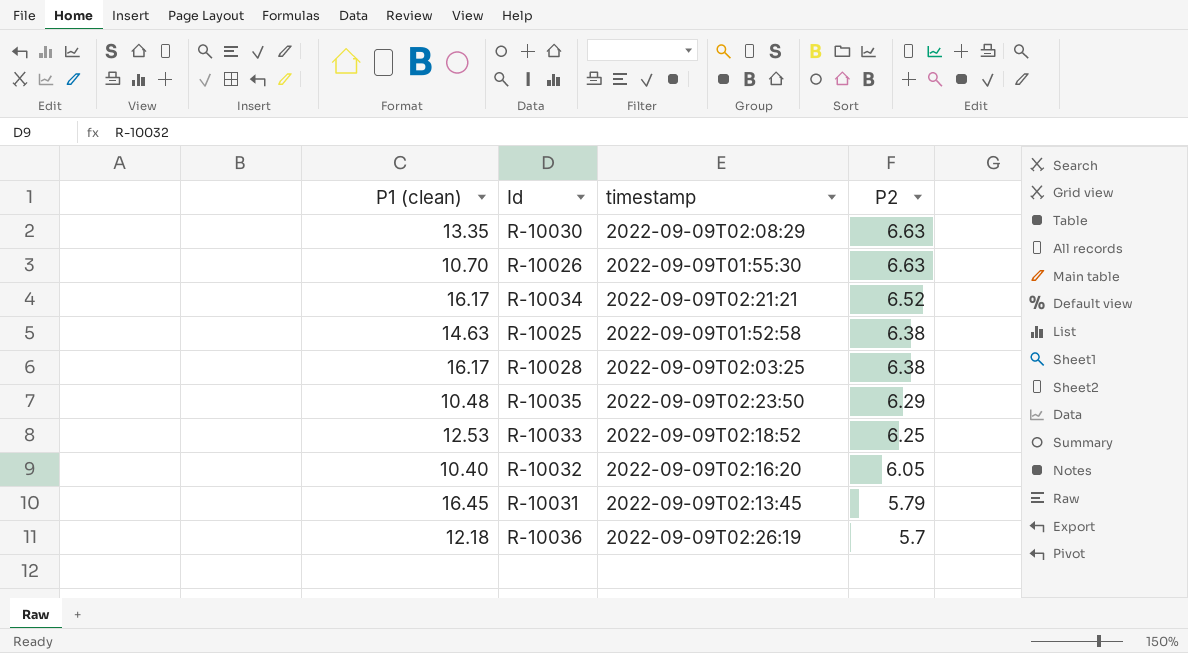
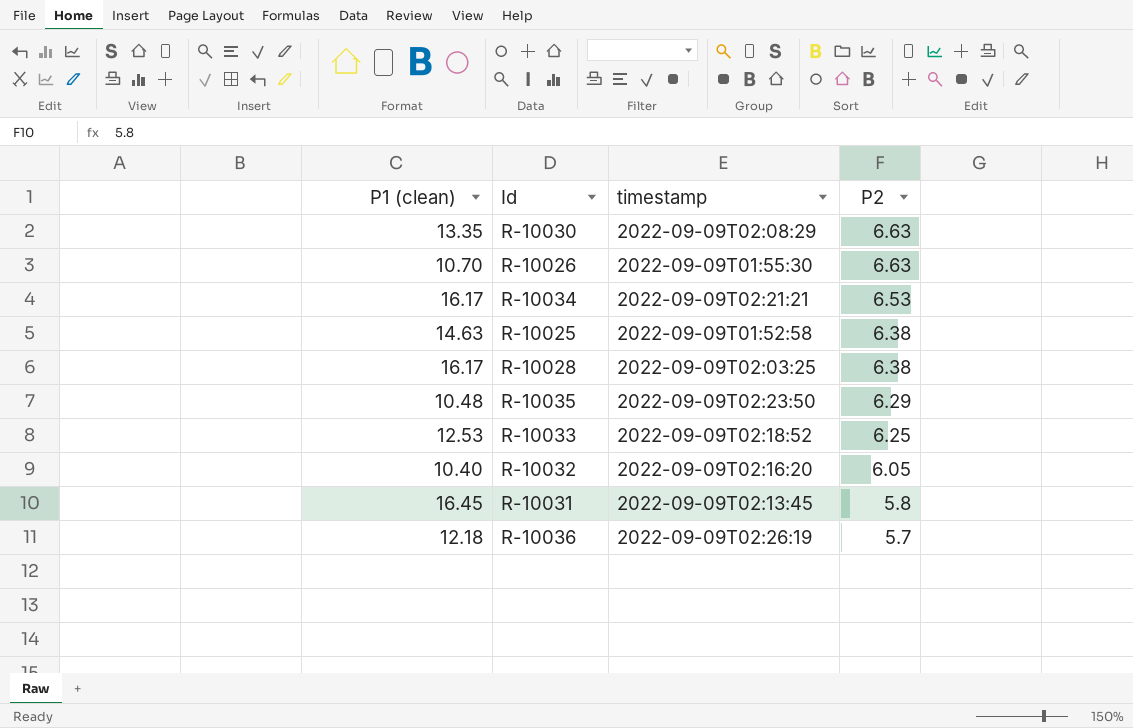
R-10034 | P2: 6.52 -> 6.53
R-10031 | P2: 5.79 -> 5.8

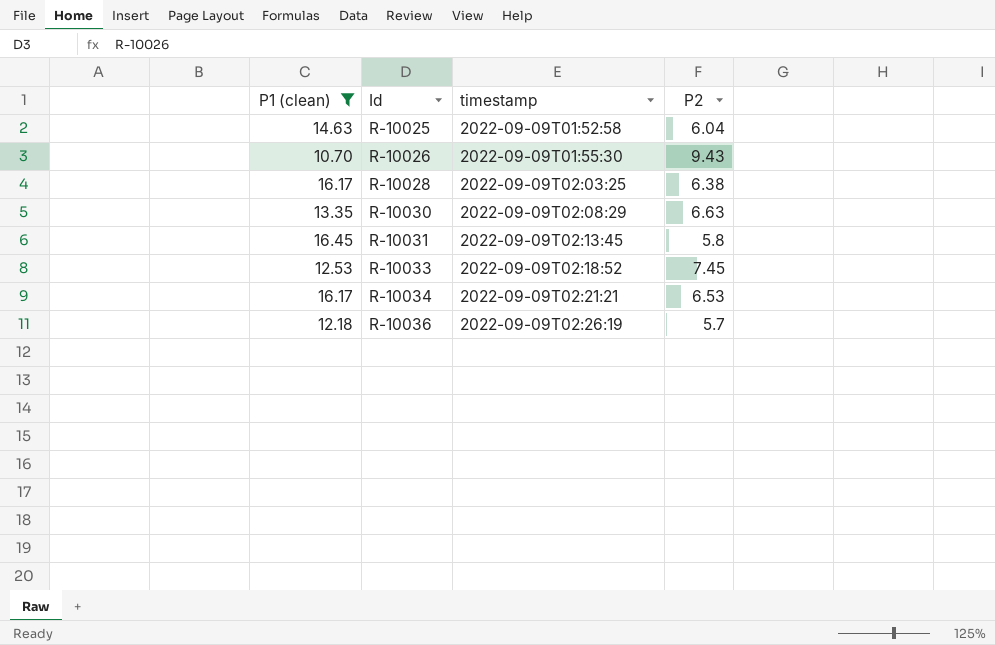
filter: none -> P1 (clean) >= 10.70
row order: P2 descending -> Id ascending
R-10025 | P2: 6.38 -> 6.04
R-10026 | P2: 6.63 -> 9.43
R-10033 | P2: 6.25 -> 7.45

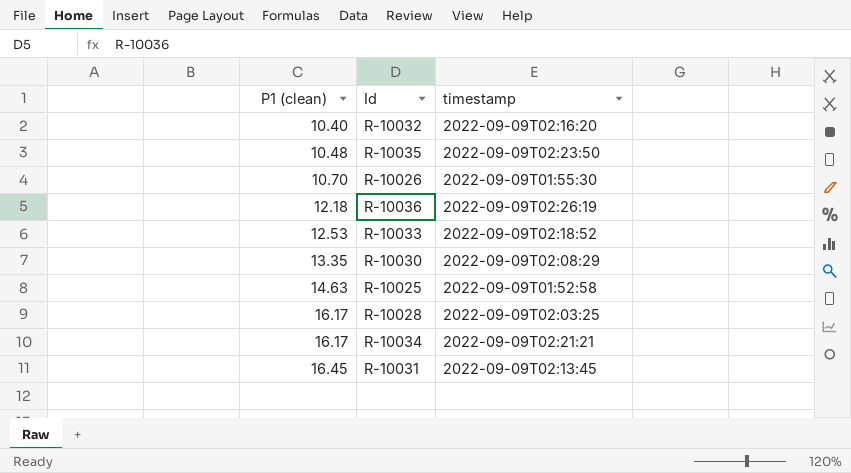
filter: P1 (clean) >= 10.70 -> none
row order: Id ascending -> P1 (clean) ascending
column P2 | position: 4 -> none

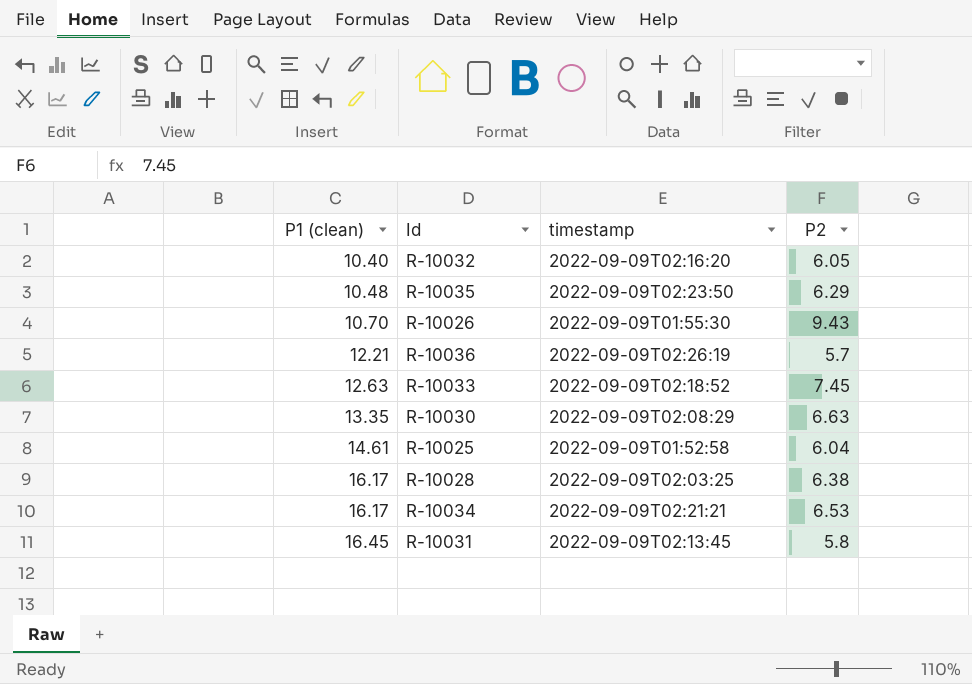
column P2 | position: none -> 4
R-10036 | P1 (clean): 12.18 -> 12.21
R-10033 | P1 (clean): 12.53 -> 12.63
R-10025 | P1 (clean): 14.63 -> 14.61

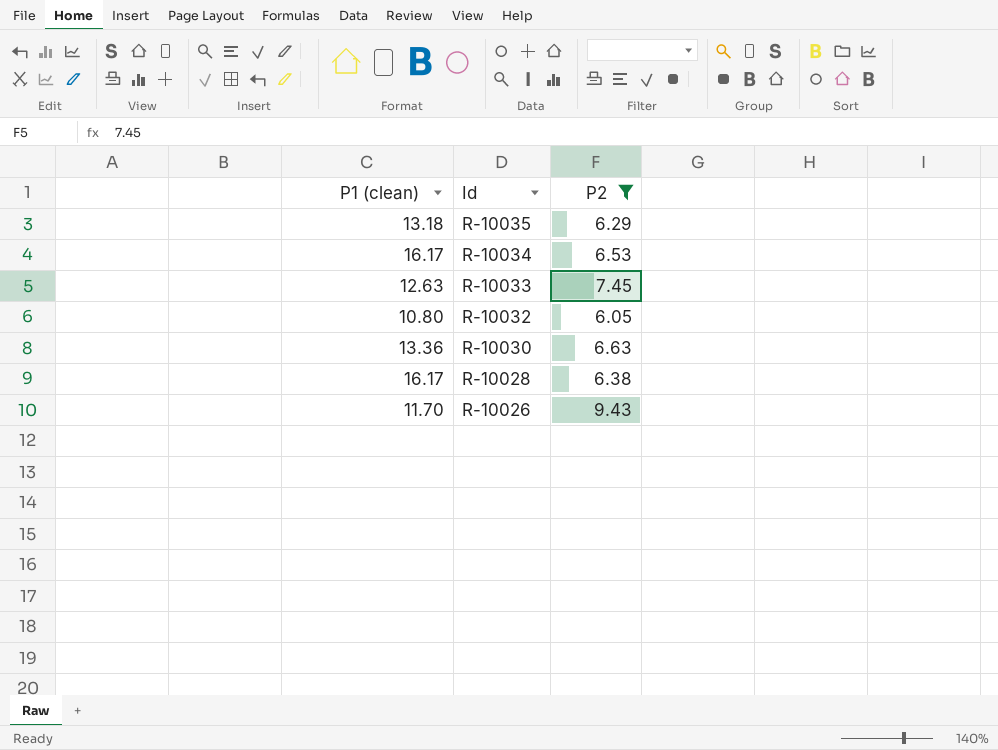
filter: none -> P2 >= 6.05
row order: P1 (clean) ascending -> Id descending
column timestamp | position: 3 -> none
R-10035 | P1 (clean): 10.48 -> 13.18
R-10032 | P1 (clean): 10.40 -> 10.80
R-10030 | P1 (clean): 13.35 -> 13.36
R-10026 | P1 (clean): 10.70 -> 11.70

